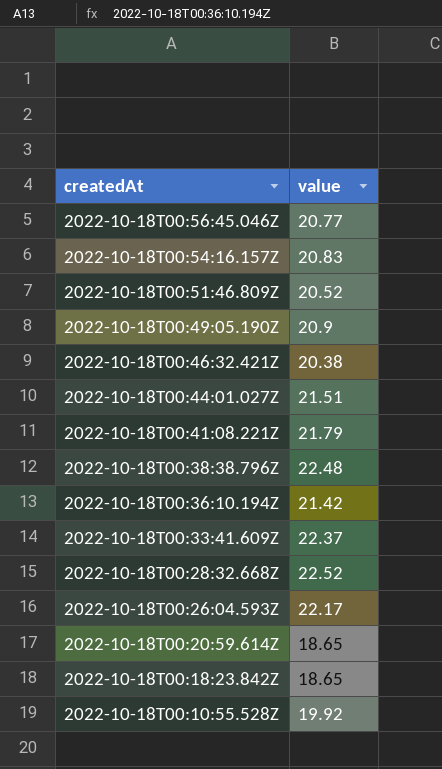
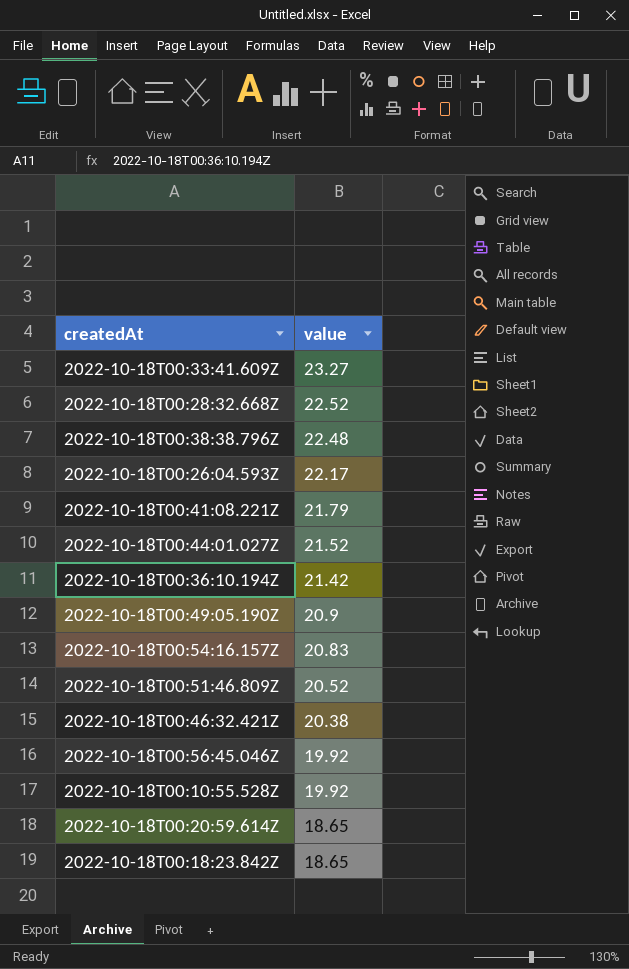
row order: createdAt descending -> value descending
2022-10-18T00:33:41.609Z | value: 22.37 -> 23.27
2022-10-18T00:44:01.027Z | value: 21.51 -> 21.52
2022-10-18T00:56:45.046Z | value: 20.77 -> 19.92

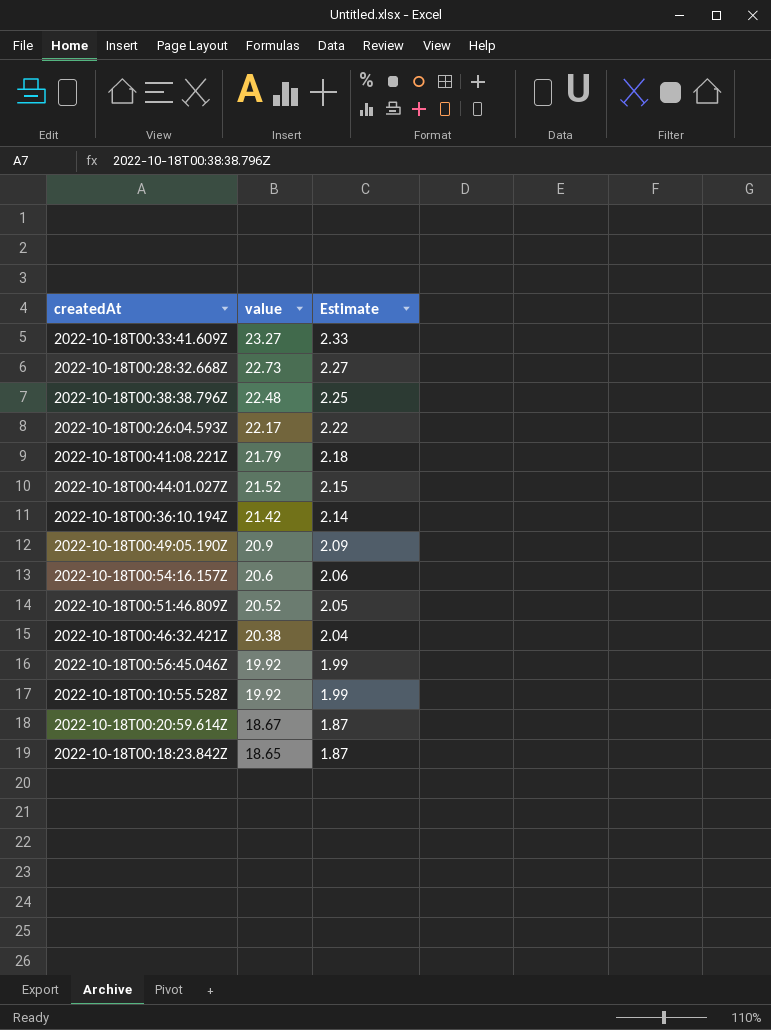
column Estimate | formula: none -> [value] * 0.1
2022-10-18T00:28:32.668Z | value: 22.52 -> 22.73
2022-10-18T00:54:16.157Z | value: 20.83 -> 20.6
2022-10-18T00:20:59.614Z | value: 18.65 -> 18.67

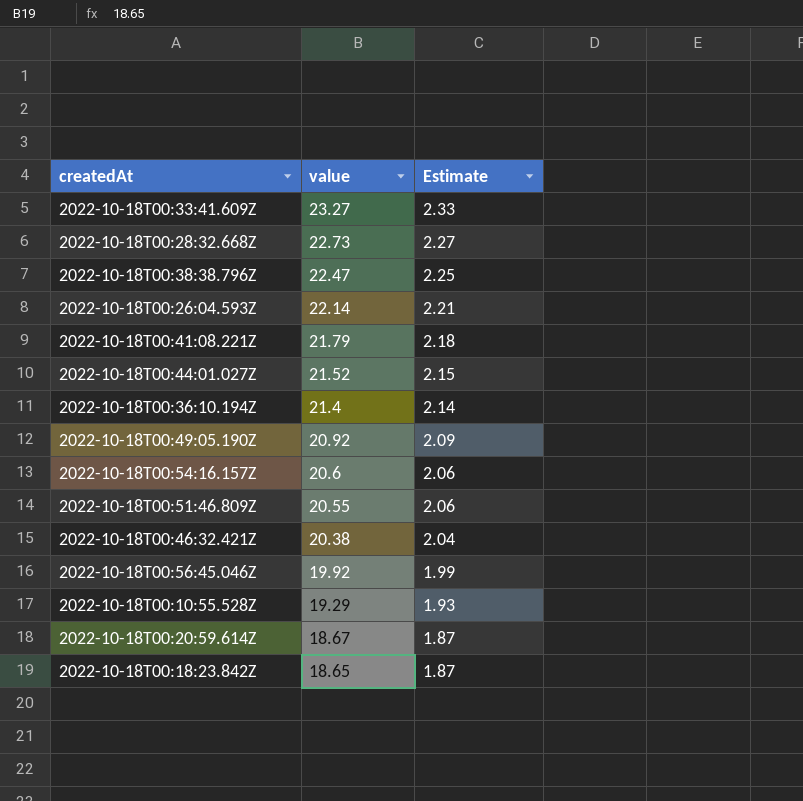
2022-10-18T00:38:38.796Z | value: 22.48 -> 22.47
2022-10-18T00:26:04.593Z | value: 22.17 -> 22.14
2022-10-18T00:26:04.593Z | Estimate: 2.22 -> 2.21
2022-10-18T00:36:10.194Z | value: 21.42 -> 21.4
2022-10-18T00:49:05.190Z | value: 20.9 -> 20.92
2022-10-18T00:51:46.809Z | value: 20.52 -> 20.55
2022-10-18T00:51:46.809Z | Estimate: 2.05 -> 2.06
2022-10-18T00:10:55.528Z | value: 19.92 -> 19.29
2022-10-18T00:10:55.528Z | Estimate: 1.99 -> 1.93

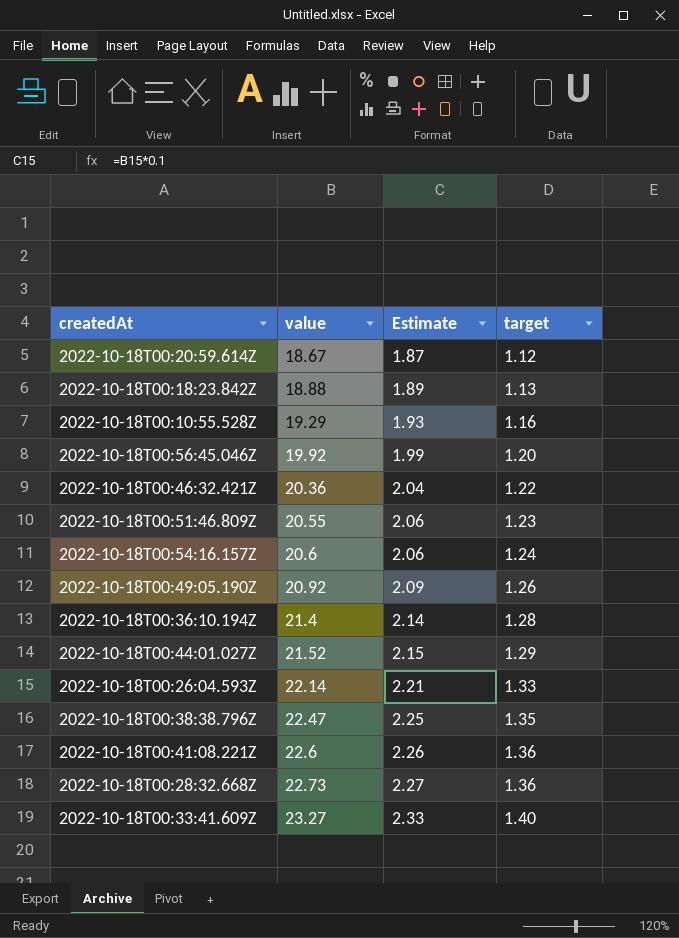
row order: value descending -> value ascending
column target | formula: none -> [value] * 0.06
2022-10-18T00:18:23.842Z | value: 18.65 -> 18.88
2022-10-18T00:18:23.842Z | Estimate: 1.87 -> 1.89
2022-10-18T00:46:32.421Z | value: 20.38 -> 20.36
2022-10-18T00:41:08.221Z | value: 21.79 -> 22.6
2022-10-18T00:41:08.221Z | Estimate: 2.18 -> 2.26

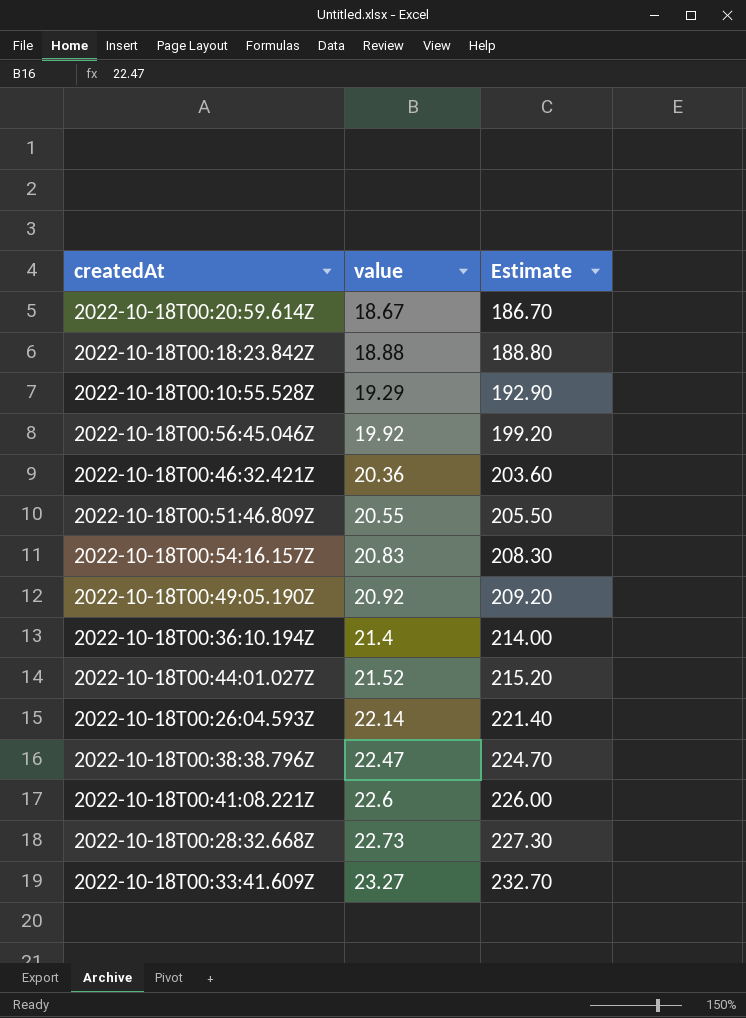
column target | formula: [value] * 0.06 -> none
column Estimate | formula: [value] * 0.1 -> [value] * 10
2022-10-18T00:54:16.157Z | value: 20.6 -> 20.83

